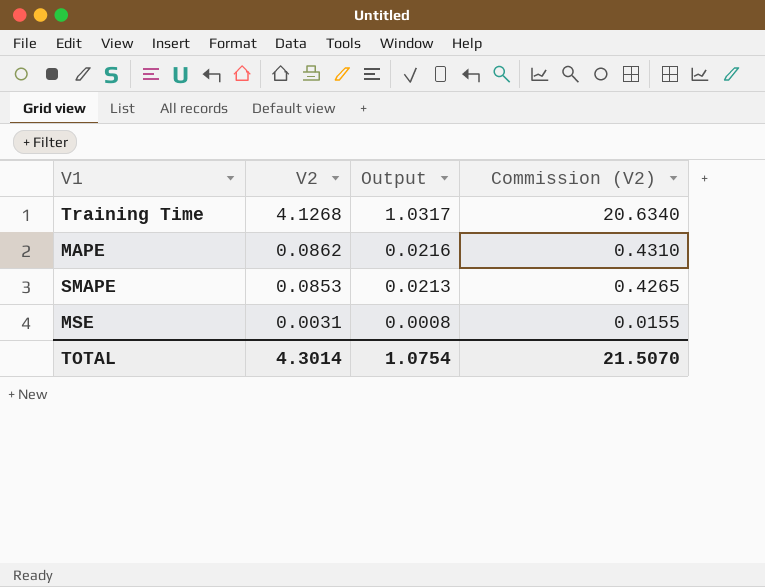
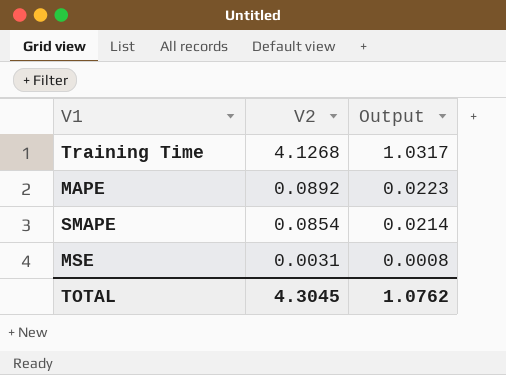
column Commission (V2) | formula: [V2] * 5 -> none
MAPE | V2: 0.0862 -> 0.0892
MAPE | Output: 0.0216 -> 0.0223
SMAPE | V2: 0.0853 -> 0.0854
SMAPE | Output: 0.0213 -> 0.0214
TOTAL | V2: 4.3014 -> 4.3045
TOTAL | Output: 1.0754 -> 1.0762

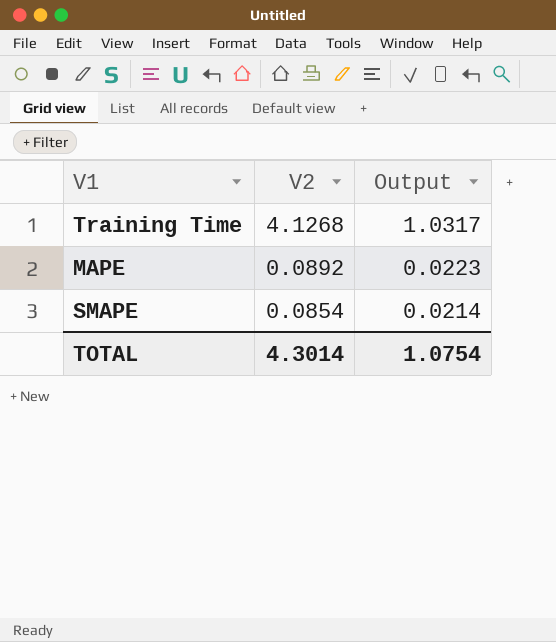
row MSE: 0.0031 | 0.0008 -> none
TOTAL | V2: 4.3045 -> 4.3014
TOTAL | Output: 1.0762 -> 1.0754

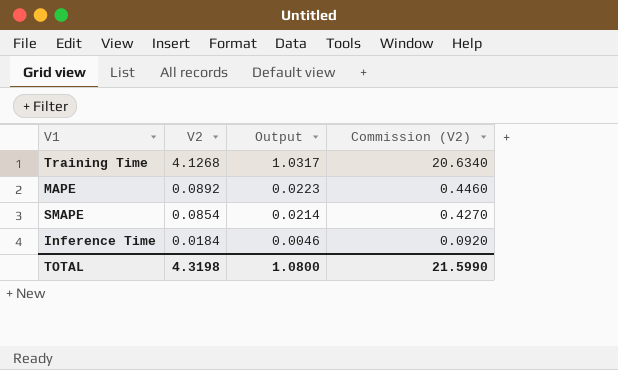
column Commission (V2) | formula: none -> [V2] * 5
row Inference Time: none -> 0.0184 | 0.0046 | 0.0920
TOTAL | V2: 4.3014 -> 4.3198
TOTAL | Output: 1.0754 -> 1.0800

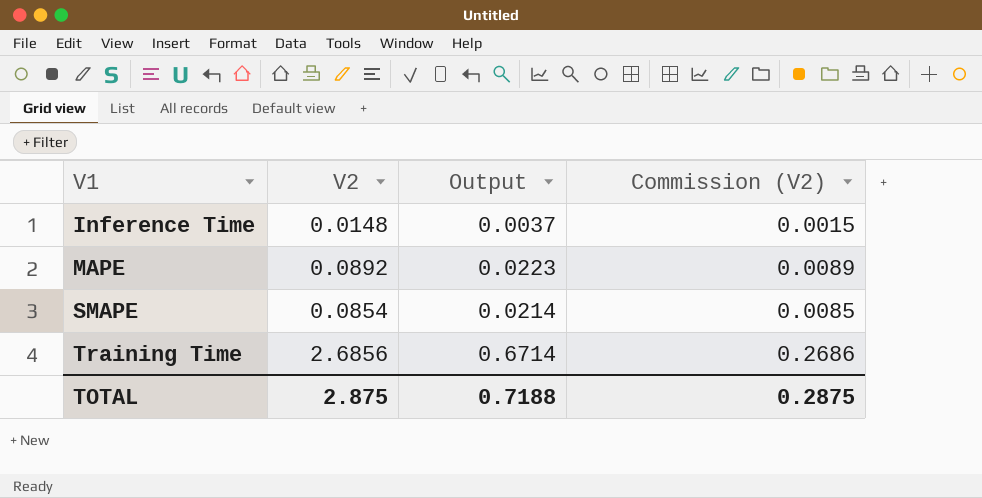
row order: V2 descending -> V1 ascending
column Commission (V2) | formula: [V2] * 5 -> [V2] * 0.1
Inference Time | V2: 0.0184 -> 0.0148
Inference Time | Output: 0.0046 -> 0.0037
Training Time | V2: 4.1268 -> 2.6856
Training Time | Output: 1.0317 -> 0.6714
TOTAL | V2: 4.3198 -> 2.875
TOTAL | Output: 1.0800 -> 0.7188
TOTAL | Commission (V2): 21.5990 -> 0.2875

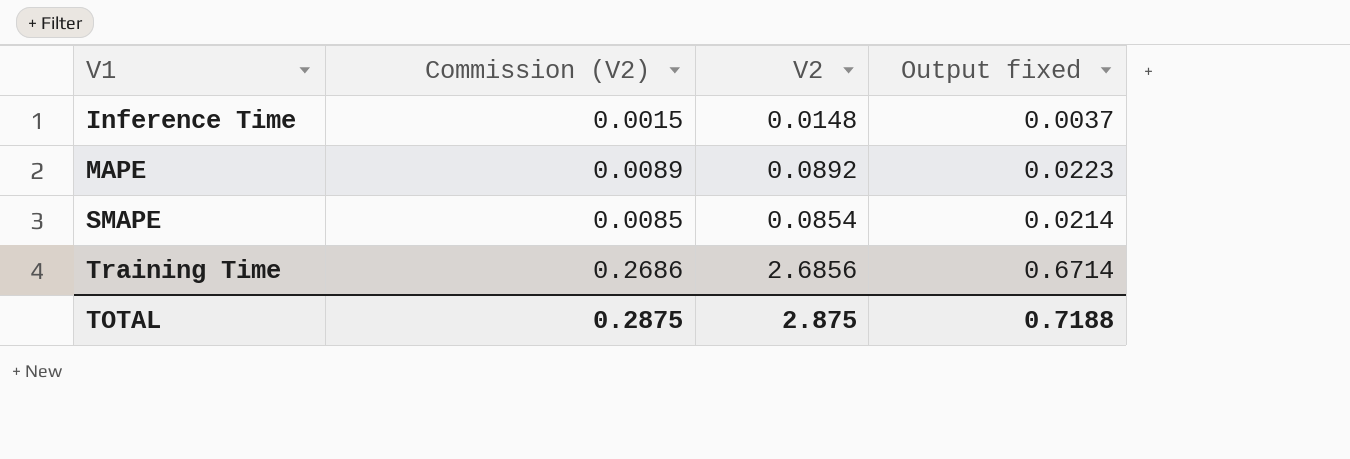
column Commission (V2) | position: 4 -> 2
column name: Output -> Output fixed

